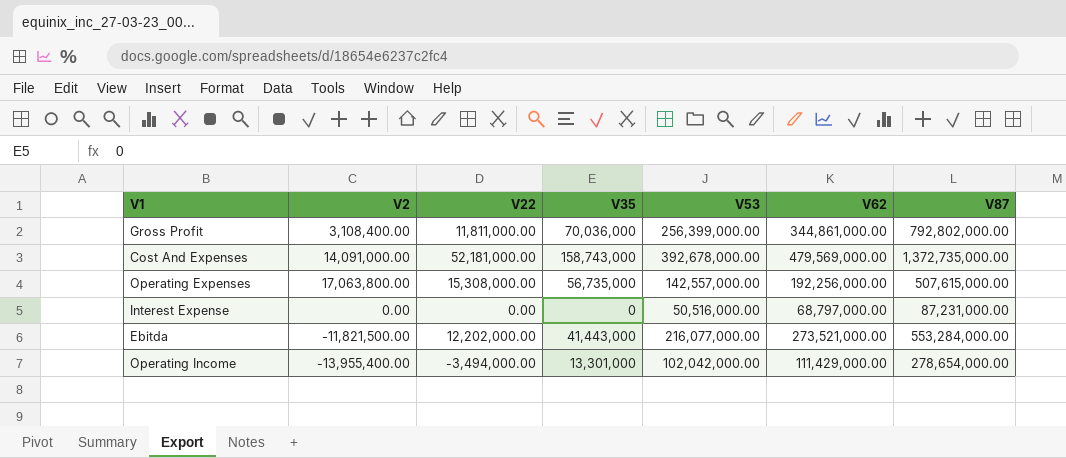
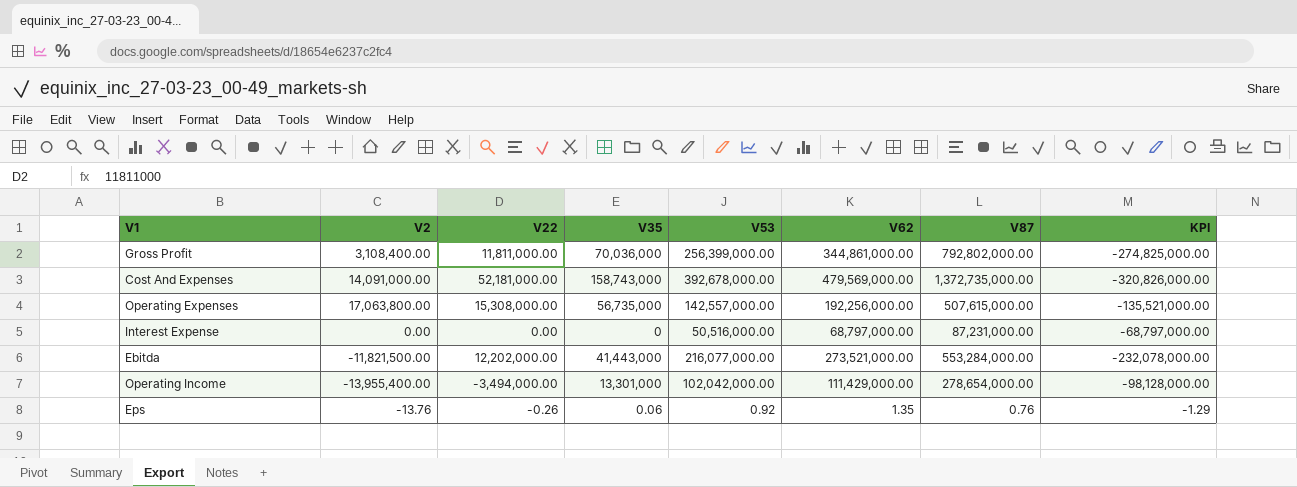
column KPI | formula: none -> [V35] - [V62]
row Eps: none -> -13.76 | -0.26 | 0.06 | 0.92 | 1.35 | 0.76 | -1.29

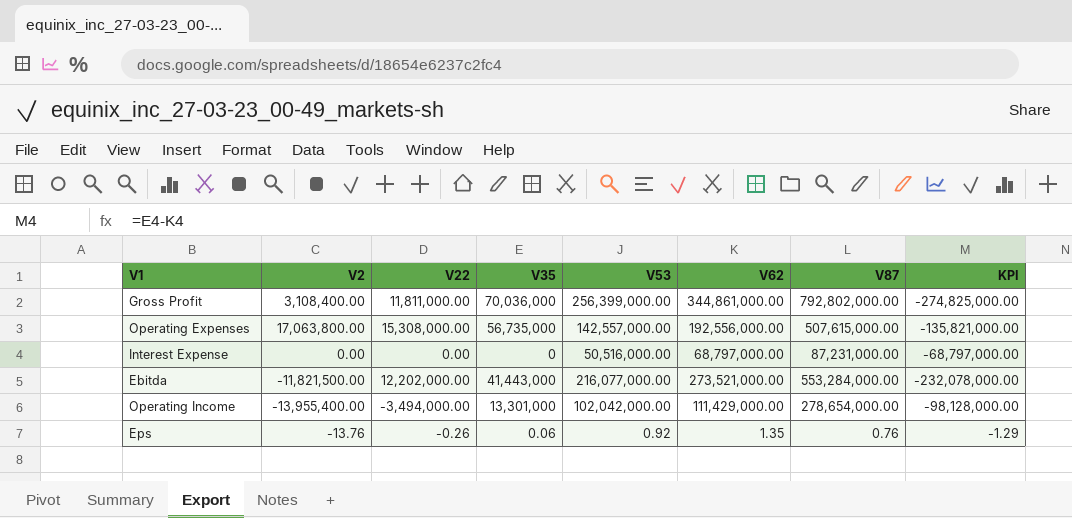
row Cost And Expenses: 14,091,000.00 | 52,181,000.00 | 158,743,000 | 392,678,000.00 | 479,569,000.00 | 1,372,735,000.00 | -320,826,000.00 -> none
Operating Expenses | V62: 192,256,000.00 -> 192,556,000.00
Operating Expenses | KPI: -135,521,000.00 -> -135,821,000.00

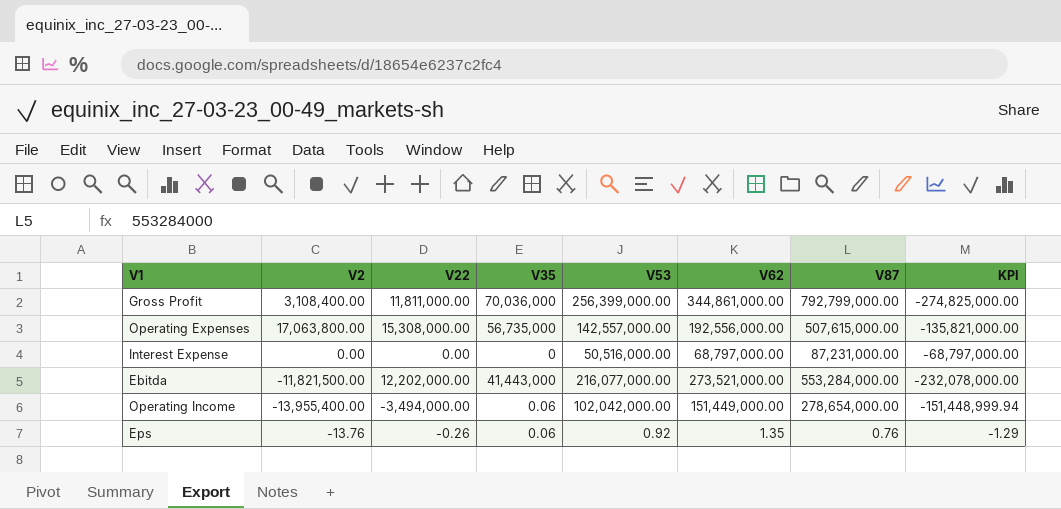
Gross Profit | V87: 792,802,000.00 -> 792,799,000.00
Operating Income | V35: 13,301,000 -> 0.06
Operating Income | V62: 111,429,000.00 -> 151,449,000.00
Operating Income | KPI: -98,128,000.00 -> -151,448,999.94

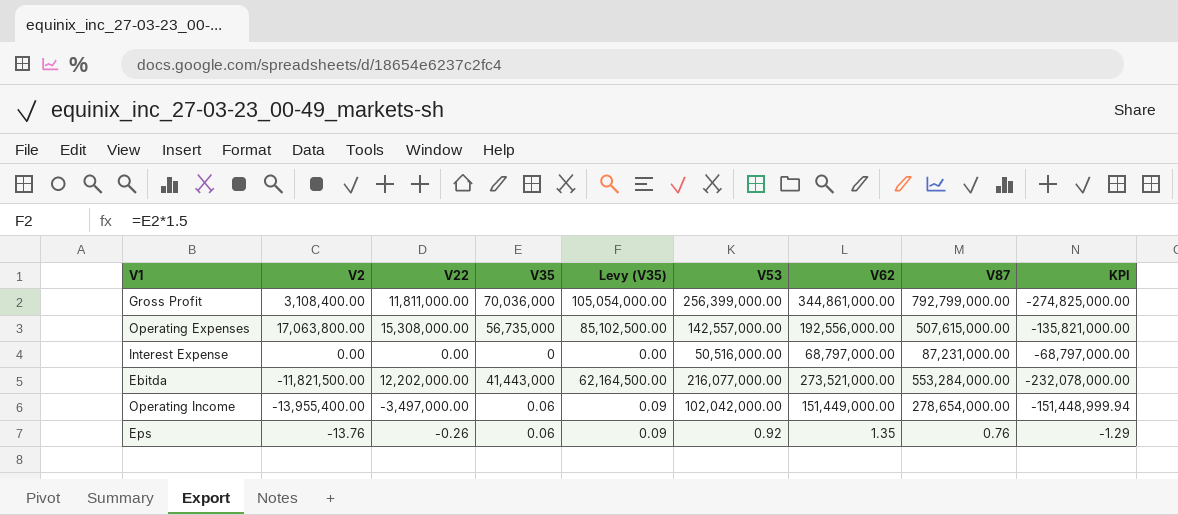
column Levy (V35) | formula: none -> [V35] * 1.5
Operating Income | V22: -3,494,000.00 -> -3,497,000.00

